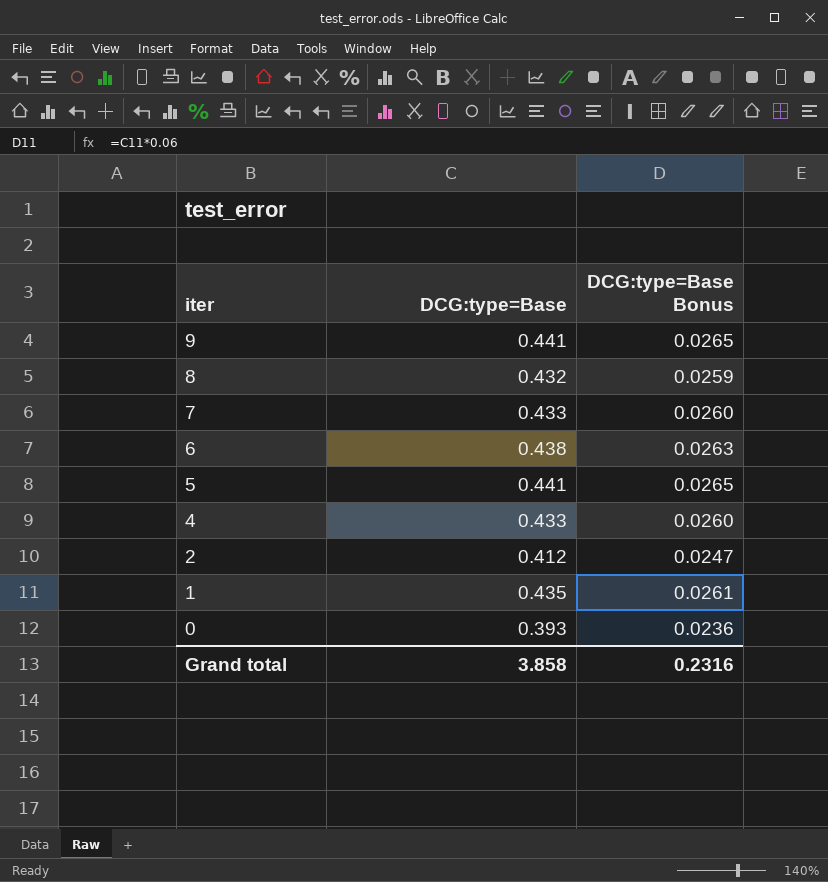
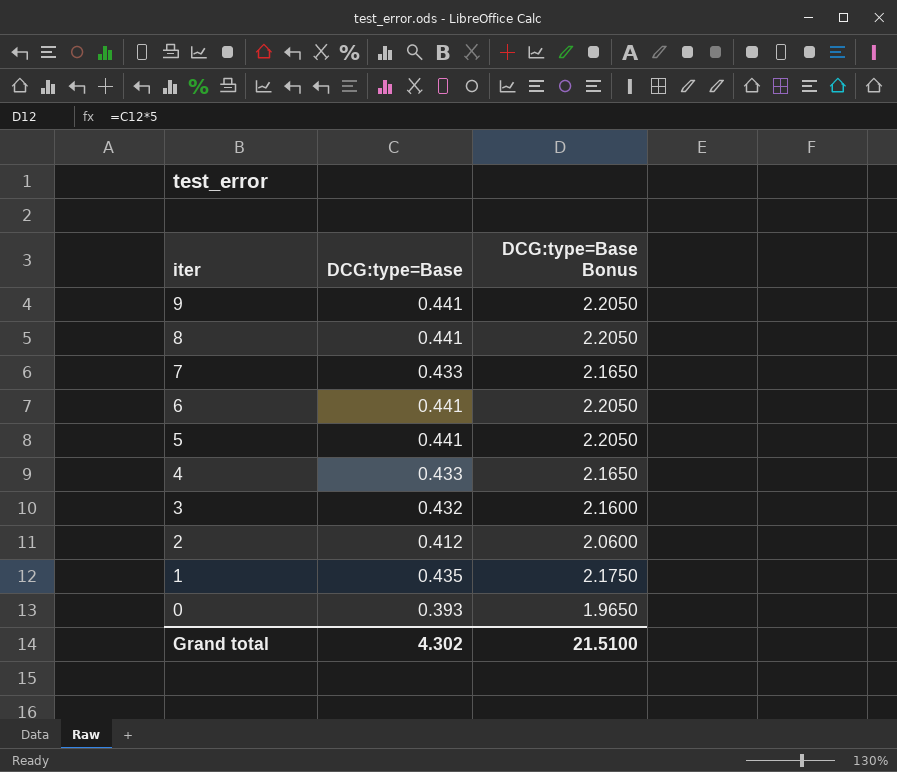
column DCG:type=Base Bonus | formula: [DCG:type=Base] * 0.06 -> [DCG:type=Base] * 5
8 | DCG:type=Base: 0.432 -> 0.441
6 | DCG:type=Base: 0.438 -> 0.441
row 3: none -> 0.432 | 2.1600
Grand total | DCG:type=Base: 3.858 -> 4.302
Grand total | DCG:type=Base Bonus: 0.2316 -> 21.5100

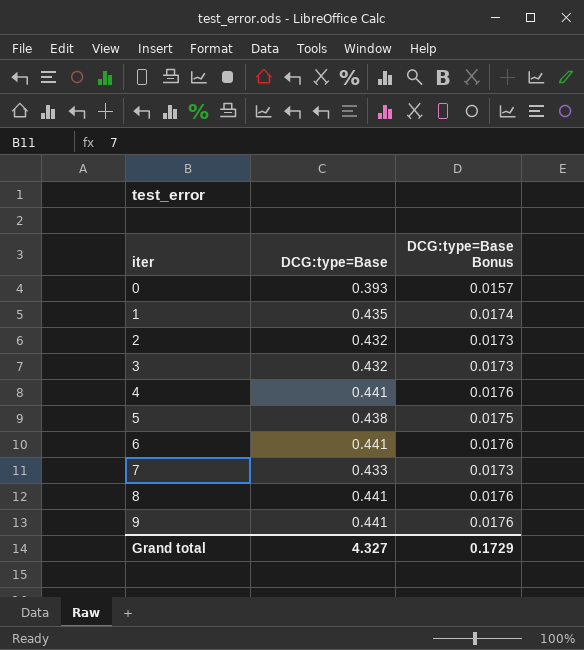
row order: iter descending -> iter ascending
column DCG:type=Base Bonus | formula: [DCG:type=Base] * 5 -> [DCG:type=Base] * 0.04
2 | DCG:type=Base: 0.412 -> 0.432
4 | DCG:type=Base: 0.433 -> 0.441
5 | DCG:type=Base: 0.441 -> 0.438
Grand total | DCG:type=Base: 4.302 -> 4.327
Grand total | DCG:type=Base Bonus: 21.5100 -> 0.1729

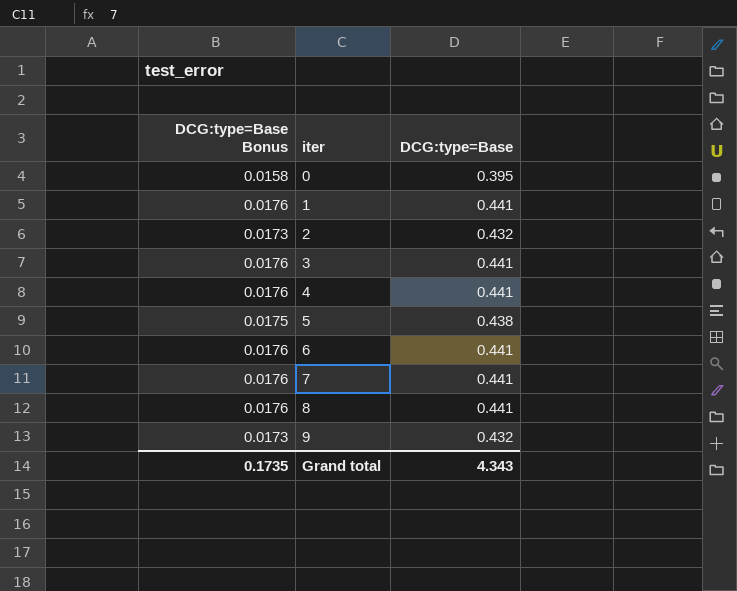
column DCG:type=Base Bonus | position: 3 -> 1
0 | DCG:type=Base Bonus: 0.0157 -> 0.0158
0 | DCG:type=Base: 0.393 -> 0.395
1 | DCG:type=Base Bonus: 0.0174 -> 0.0176
1 | DCG:type=Base: 0.435 -> 0.441
3 | DCG:type=Base Bonus: 0.0173 -> 0.0176
3 | DCG:type=Base: 0.432 -> 0.441
7 | DCG:type=Base Bonus: 0.0173 -> 0.0176
7 | DCG:type=Base: 0.433 -> 0.441
9 | DCG:type=Base Bonus: 0.0176 -> 0.0173
9 | DCG:type=Base: 0.441 -> 0.432
Grand total | DCG:type=Base Bonus: 0.1729 -> 0.1735
Grand total | DCG:type=Base: 4.327 -> 4.343

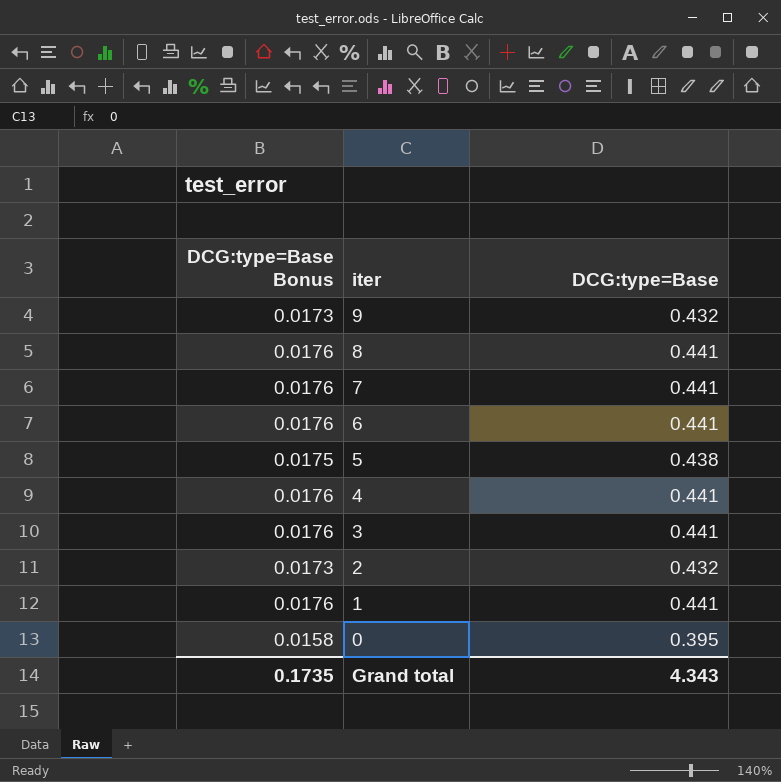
row order: iter ascending -> iter descending

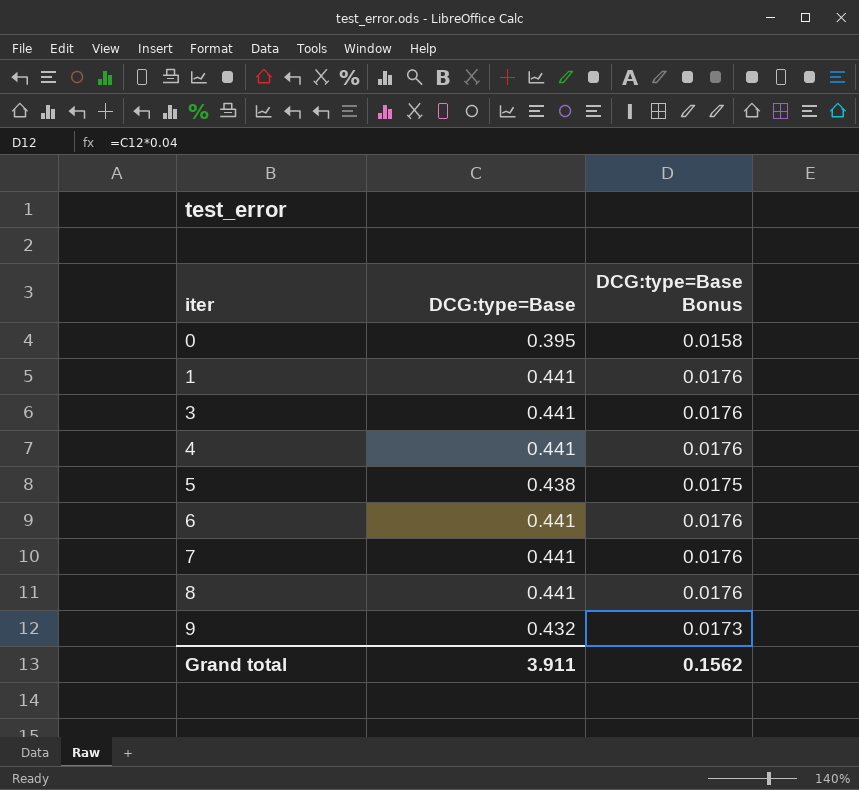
row order: iter descending -> iter ascending
column DCG:type=Base Bonus | position: 1 -> 3
row 2: 0.0173 | 0.432 -> none
Grand total | DCG:type=Base: 4.343 -> 3.911
Grand total | DCG:type=Base Bonus: 0.1735 -> 0.1562

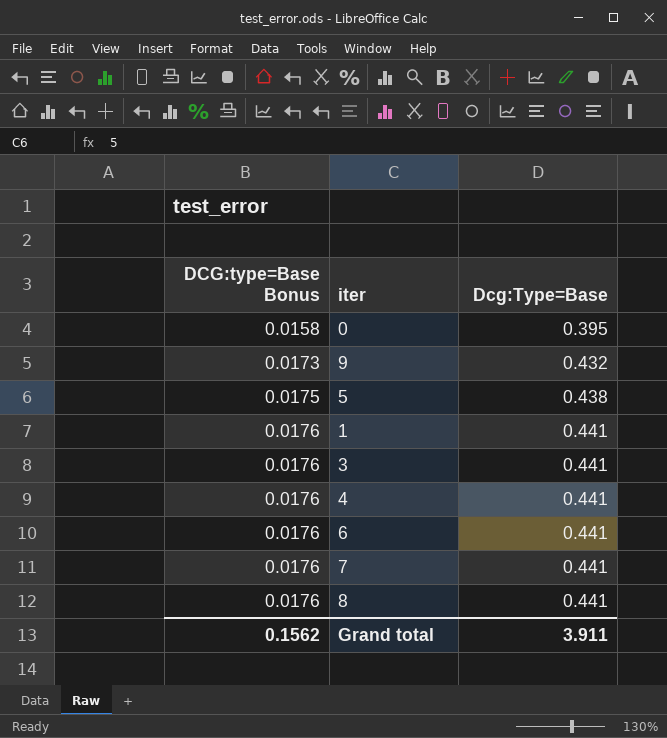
row order: iter ascending -> DCG:type=Base Bonus ascending
column DCG:type=Base Bonus | position: 3 -> 1
column name: DCG:type=Base -> Dcg:Type=Base

